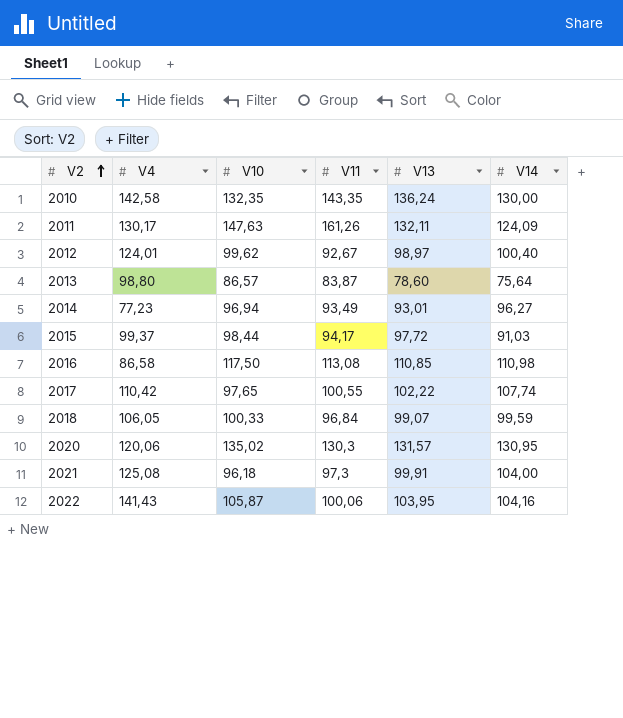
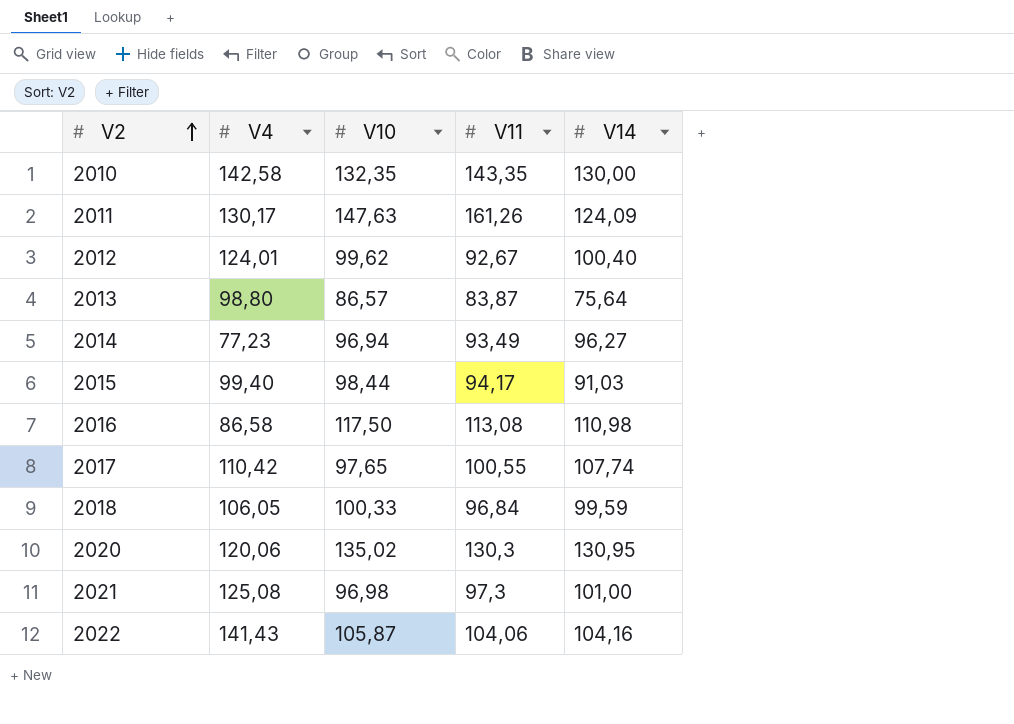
column V13 | position: 5 -> none
2015 | V4: 99,37 -> 99,40
2021 | V10: 96,18 -> 96,98
2021 | V14: 104,00 -> 101,00
2022 | V11: 100,06 -> 104,06

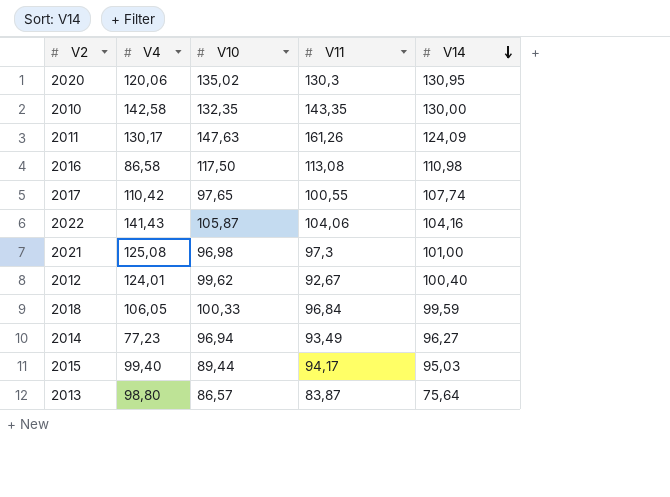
row order: V2 ascending -> V14 descending
2015 | V10: 98,44 -> 89,44
2015 | V14: 91,03 -> 95,03

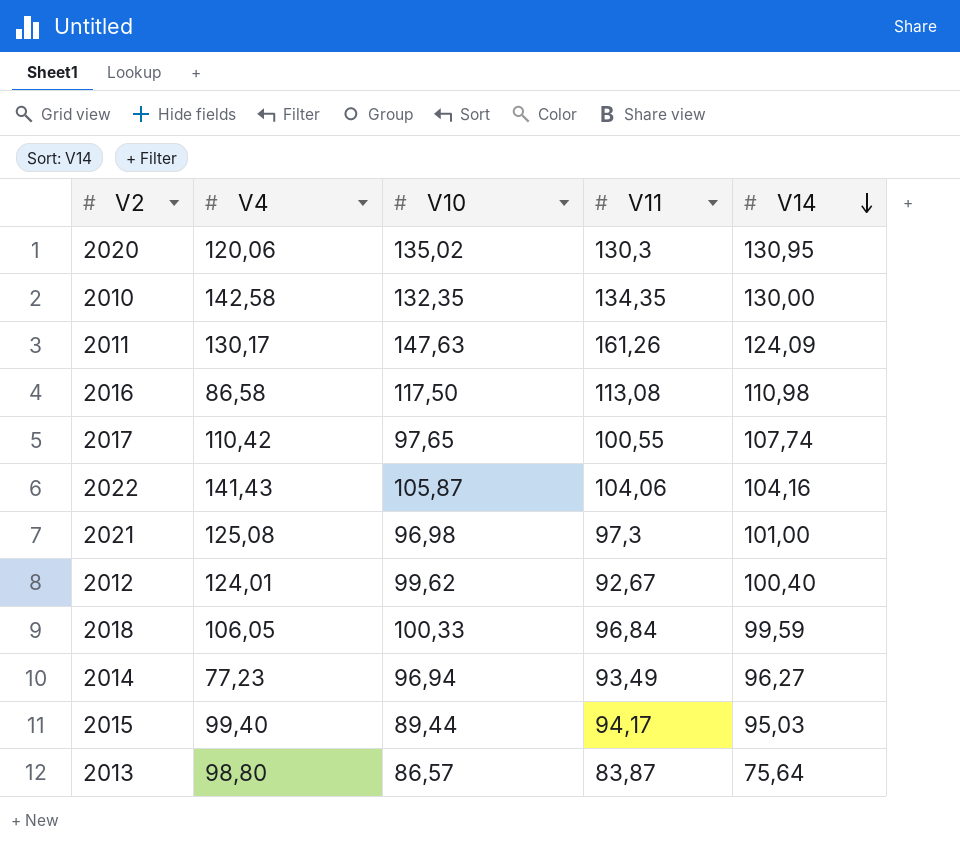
2010 | V11: 143,35 -> 134,35

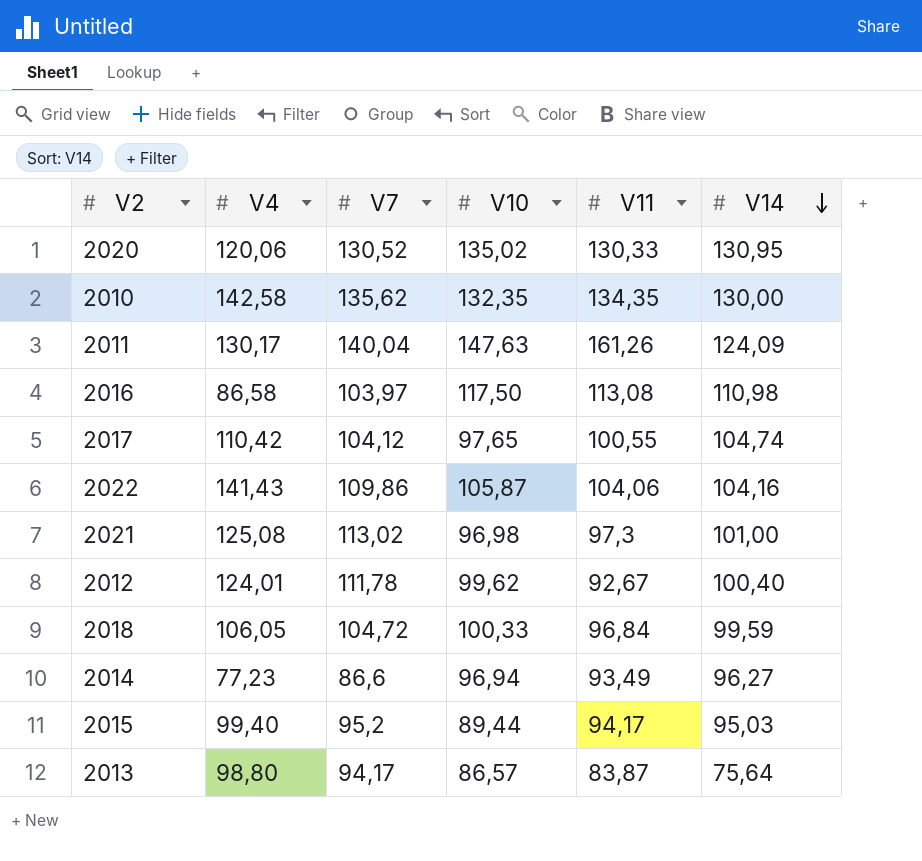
column V7 | position: none -> 3
2020 | V11: 130,3 -> 130,33
2017 | V14: 107,74 -> 104,74

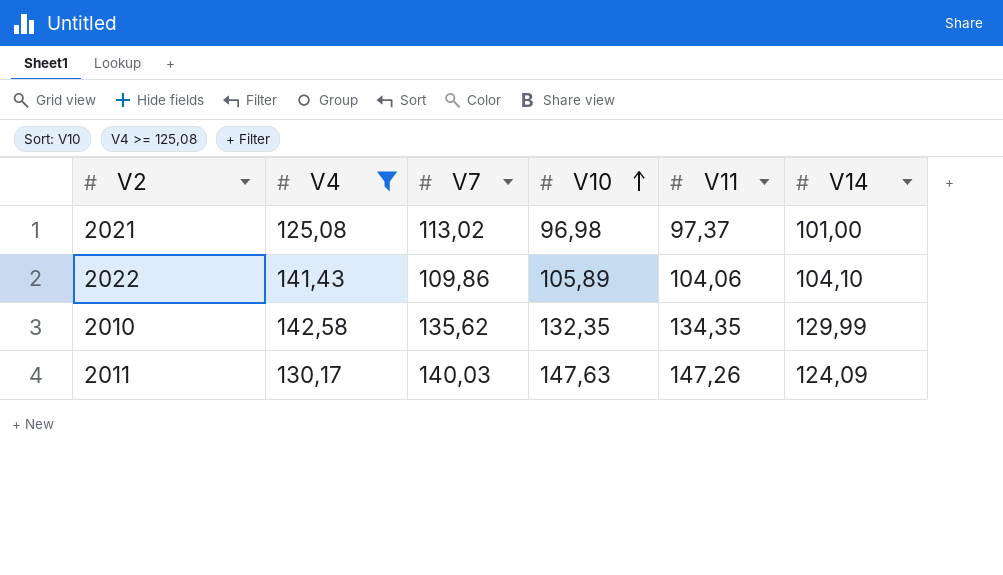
filter: none -> V4 >= 125,08
row order: V14 descending -> V10 ascending
2021 | V11: 97,3 -> 97,37
2022 | V10: 105,87 -> 105,89
2022 | V14: 104,16 -> 104,10
2010 | V14: 130,00 -> 129,99
2011 | V7: 140,04 -> 140,03
2011 | V11: 161,26 -> 147,26

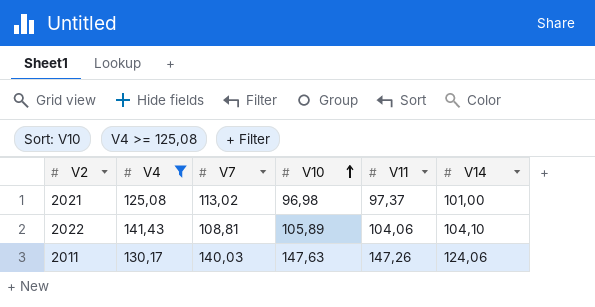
row 2010: 142,58 | 135,62 | 132,35 | 134,35 | 129,99 -> none
2022 | V7: 109,86 -> 108,81
2011 | V14: 124,09 -> 124,06

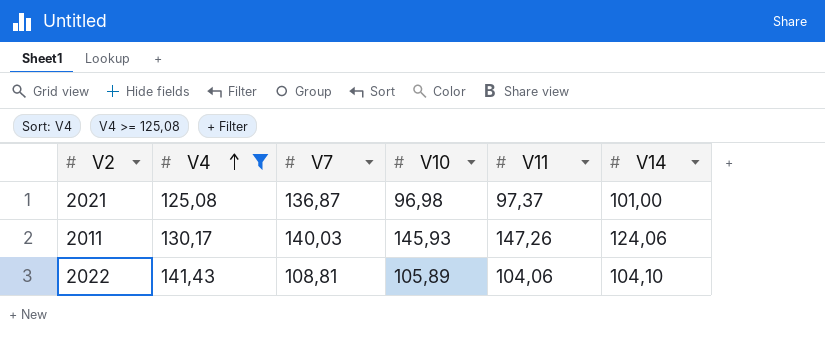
row order: V10 ascending -> V4 ascending
2021 | V7: 113,02 -> 136,87
2011 | V10: 147,63 -> 145,93

